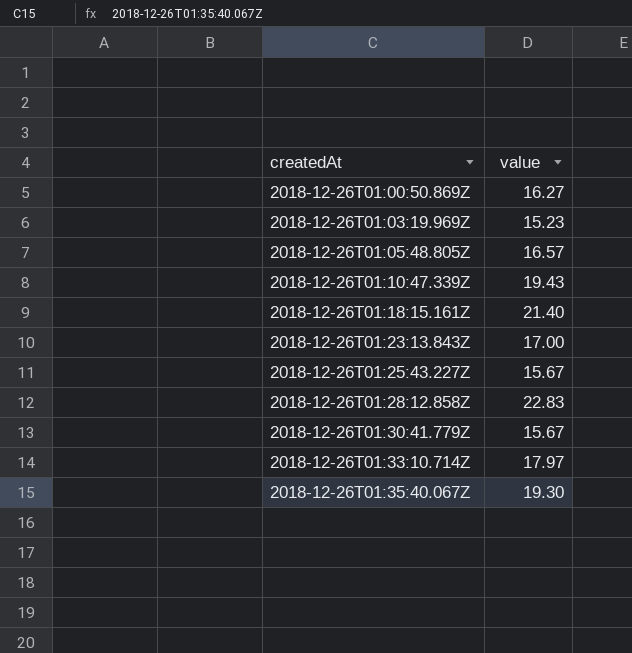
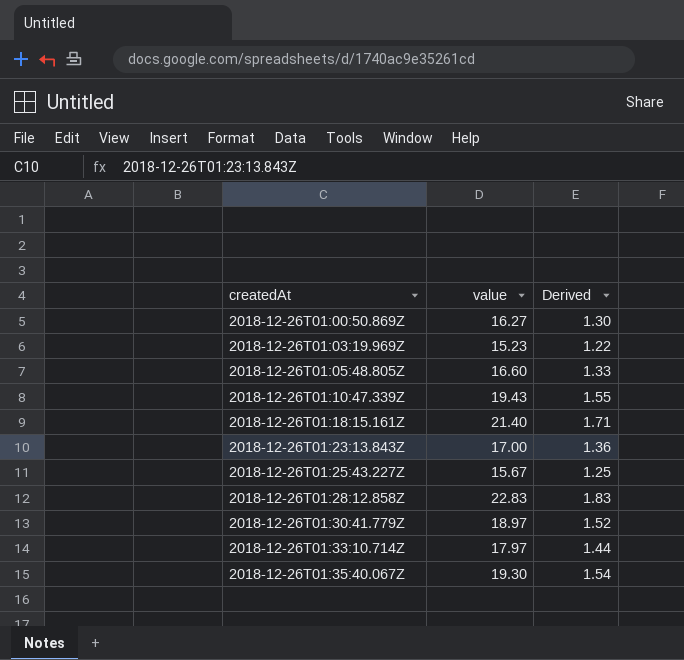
column Derived | formula: none -> [value] * 0.08
2018-12-26T01:05:48.805Z | value: 16.57 -> 16.60
2018-12-26T01:30:41.779Z | value: 15.67 -> 18.97

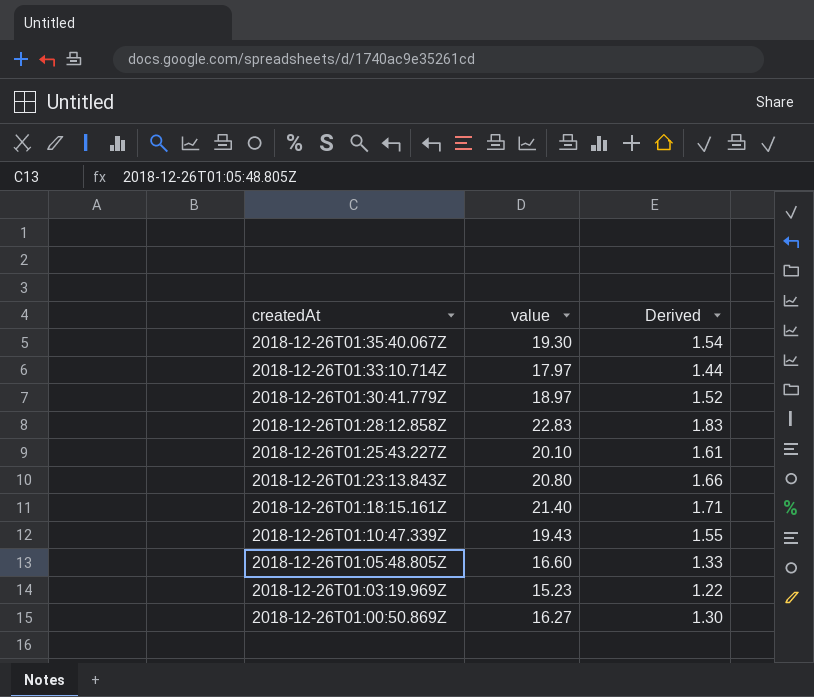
row order: createdAt ascending -> createdAt descending
2018-12-26T01:25:43.227Z | value: 15.67 -> 20.10
2018-12-26T01:25:43.227Z | Derived: 1.25 -> 1.61
2018-12-26T01:23:13.843Z | value: 17.00 -> 20.80
2018-12-26T01:23:13.843Z | Derived: 1.36 -> 1.66

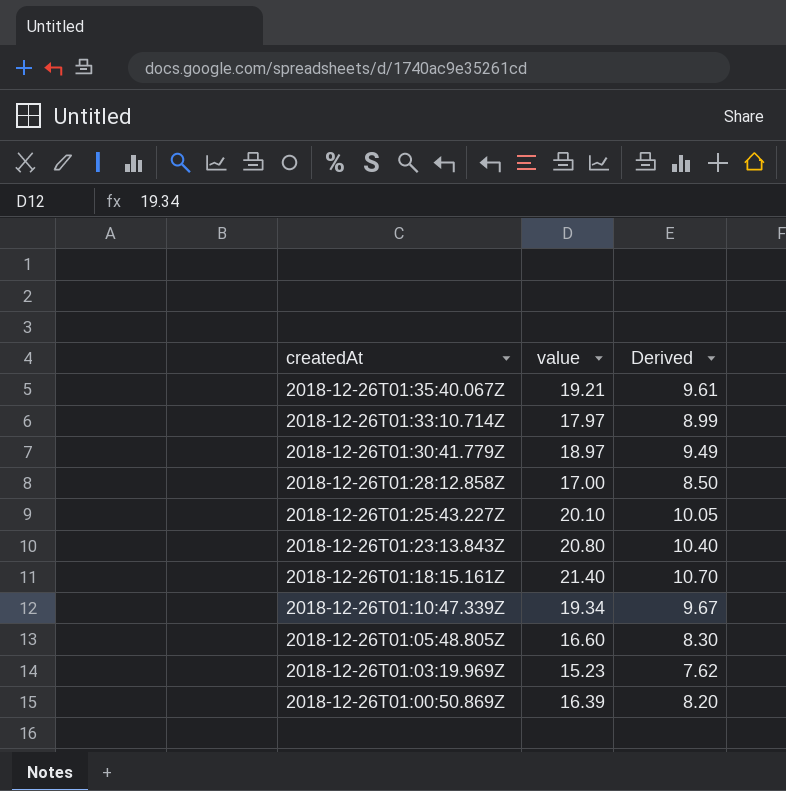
column Derived | formula: [value] * 0.08 -> [value] * 0.5
2018-12-26T01:35:40.067Z | value: 19.30 -> 19.21
2018-12-26T01:28:12.858Z | value: 22.83 -> 17.00
2018-12-26T01:10:47.339Z | value: 19.43 -> 19.34
2018-12-26T01:00:50.869Z | value: 16.27 -> 16.39

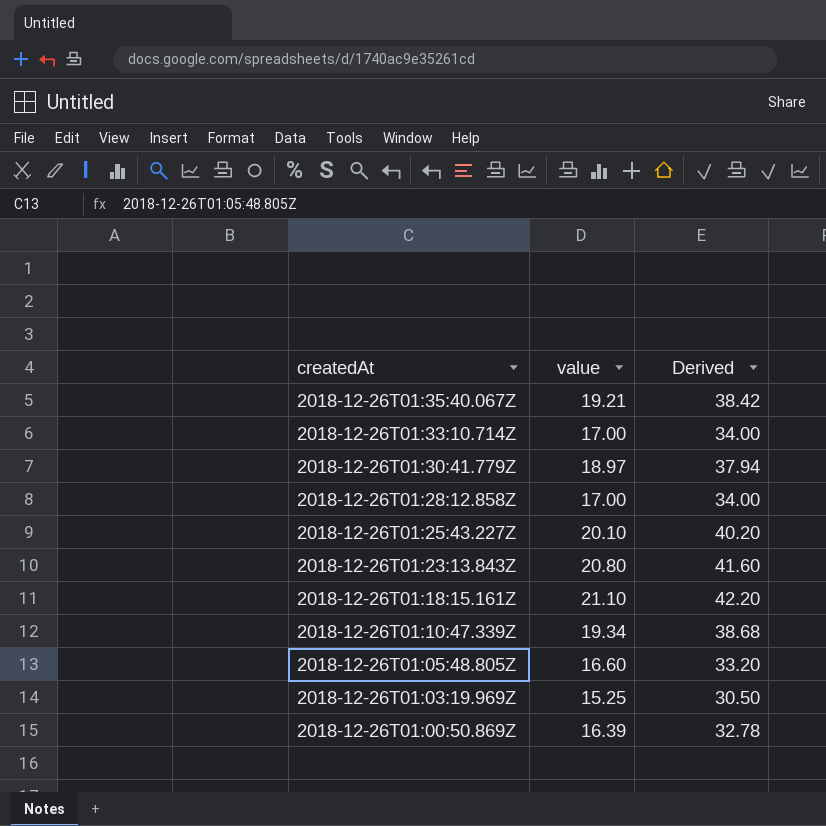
column Derived | formula: [value] * 0.5 -> [value] * 2
2018-12-26T01:33:10.714Z | value: 17.97 -> 17.00
2018-12-26T01:18:15.161Z | value: 21.40 -> 21.10
2018-12-26T01:03:19.969Z | value: 15.23 -> 15.25

